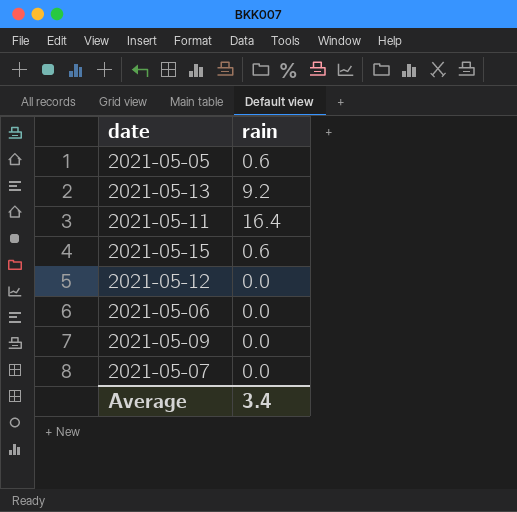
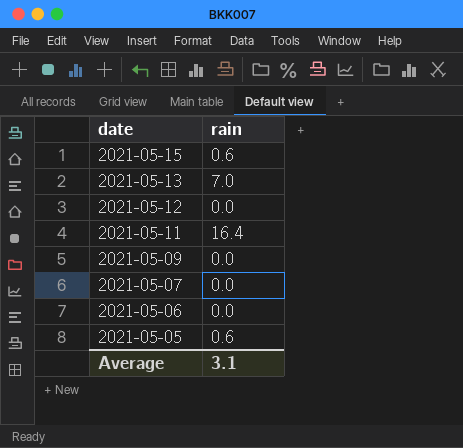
row order: none -> date descending
2021-05-13 | rain: 9.2 -> 7.0
Average | rain: 3.4 -> 3.1

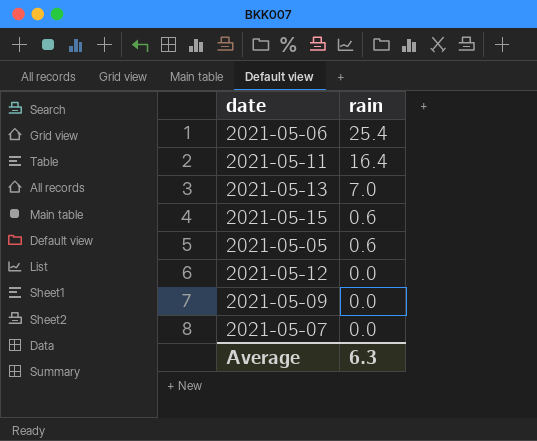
row order: date descending -> rain descending
2021-05-06 | rain: 0.0 -> 25.4
Average | rain: 3.1 -> 6.3

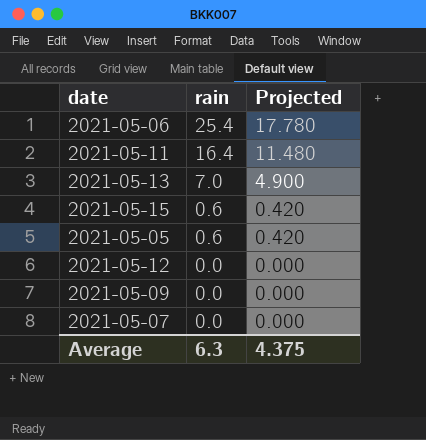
column Projected | formula: none -> [rain] * 0.7

